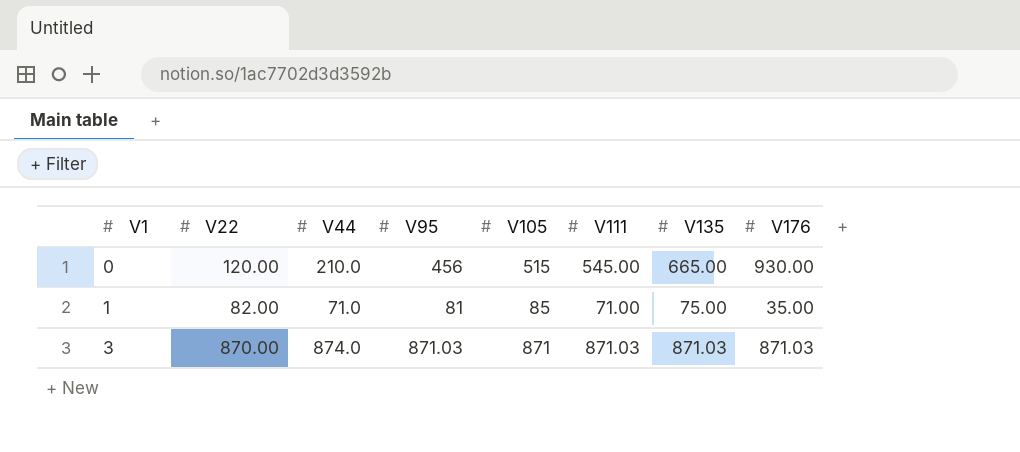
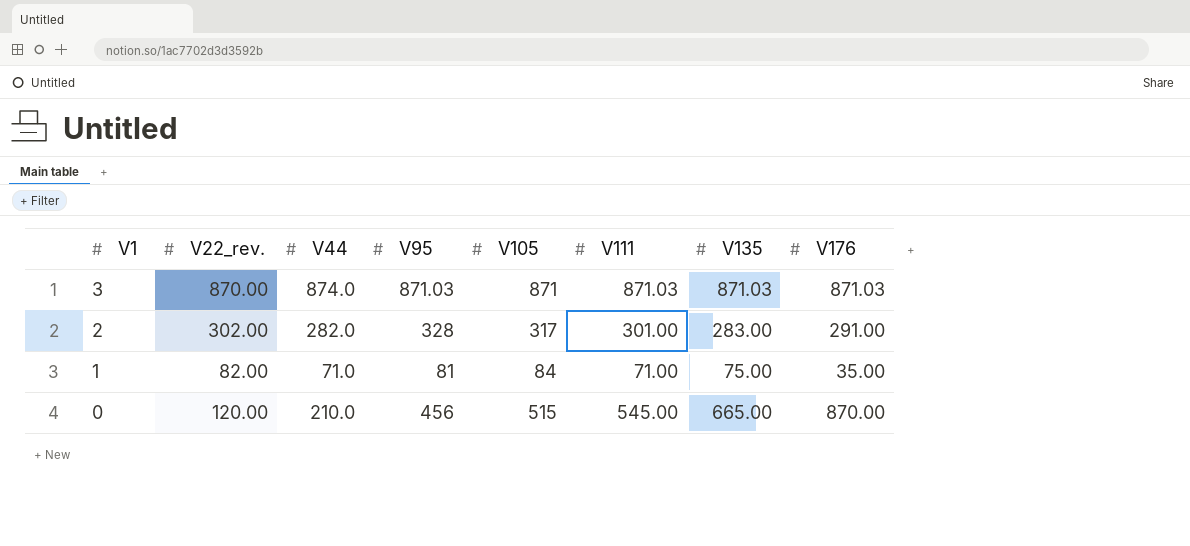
row order: V1 ascending -> V1 descending
column name: V22 -> V22_rev.
row 2: none -> 302.00 | 282.0 | 328 | 317 | 301.00 | 283.00 | 291.00
1 | V105: 85 -> 84
0 | V176: 930.00 -> 870.00

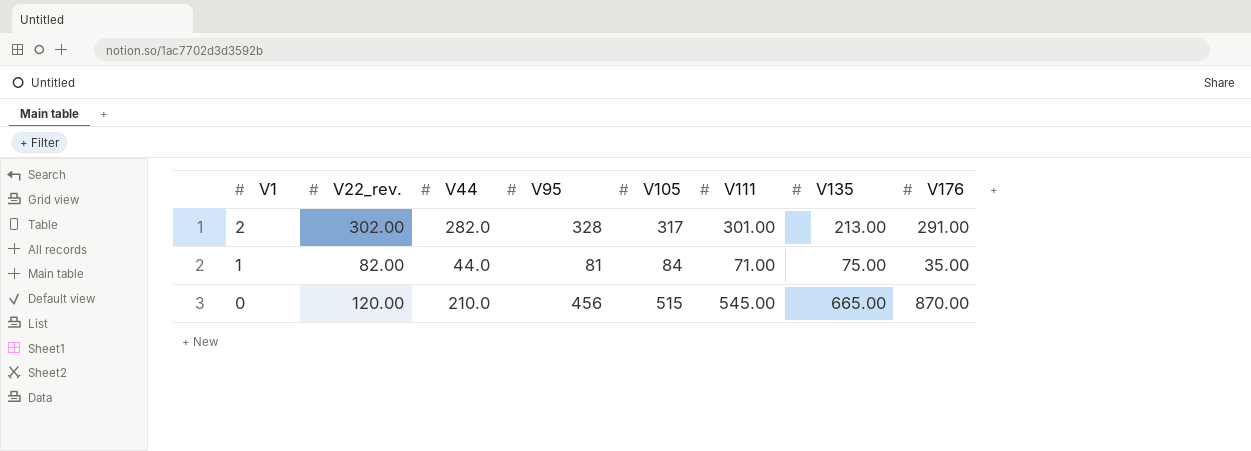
row 3: 870.00 | 874.0 | 871.03 | 871 | 871.03 | 871.03 | 871.03 -> none
2 | V135: 283.00 -> 213.00
1 | V44: 71.0 -> 44.0

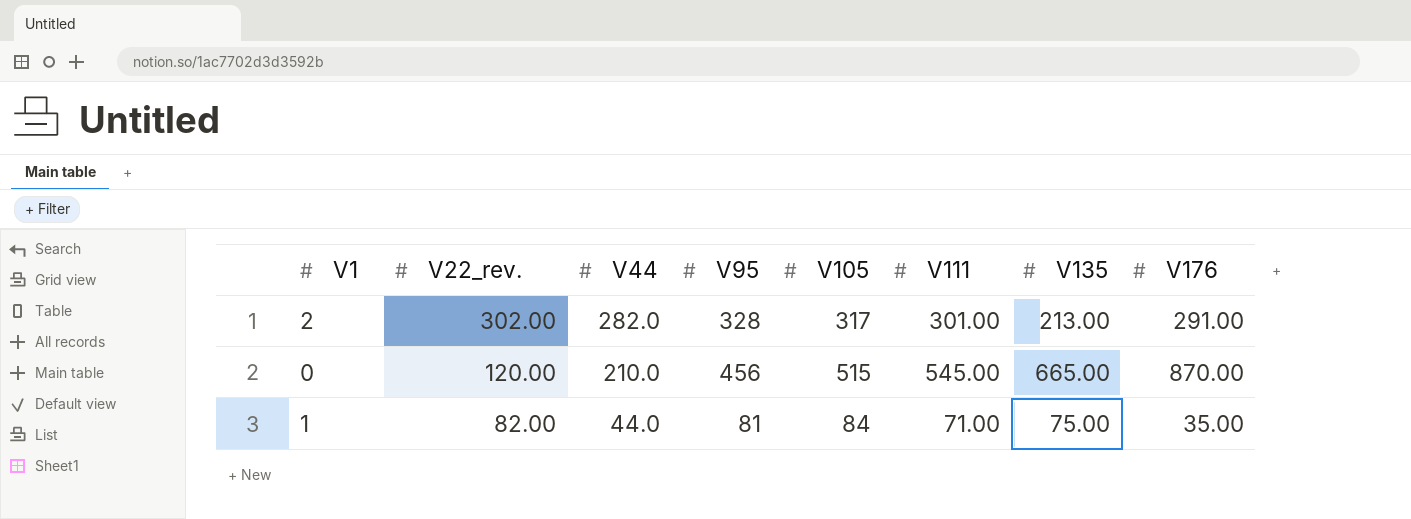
row order: V1 descending -> V22_rev. descending

